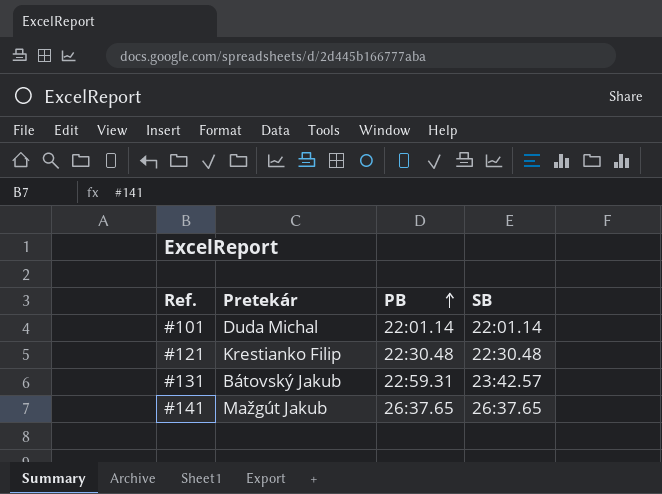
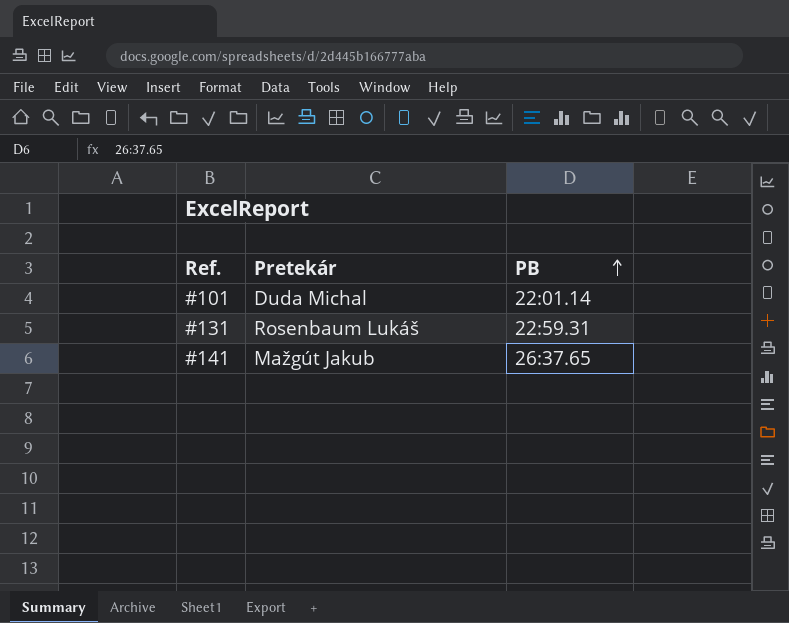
column SB | position: 4 -> none
row #121: Krestianko Filip | 22:30.48 | 22:30.48 -> none
#131 | Pretekár: Bátovský Jakub -> Rosenbaum Lukáš

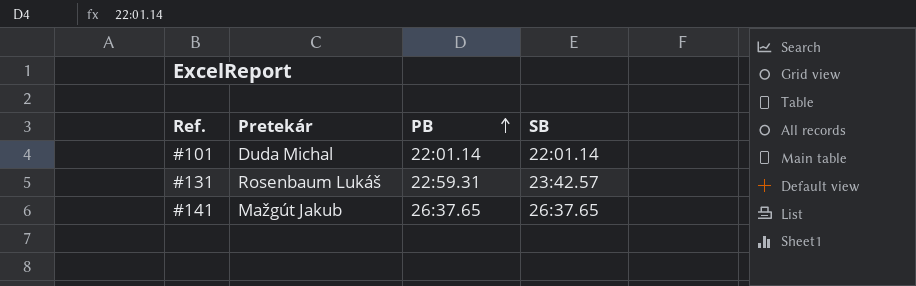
column SB | position: none -> 4

